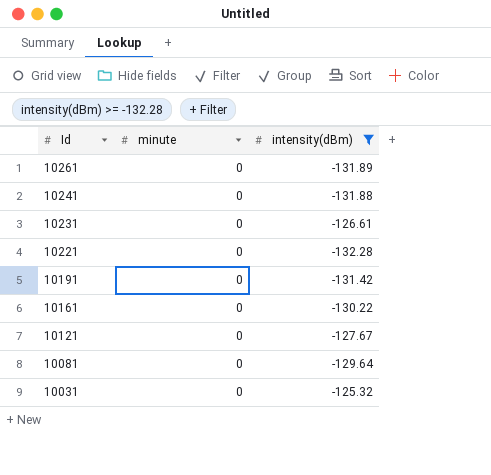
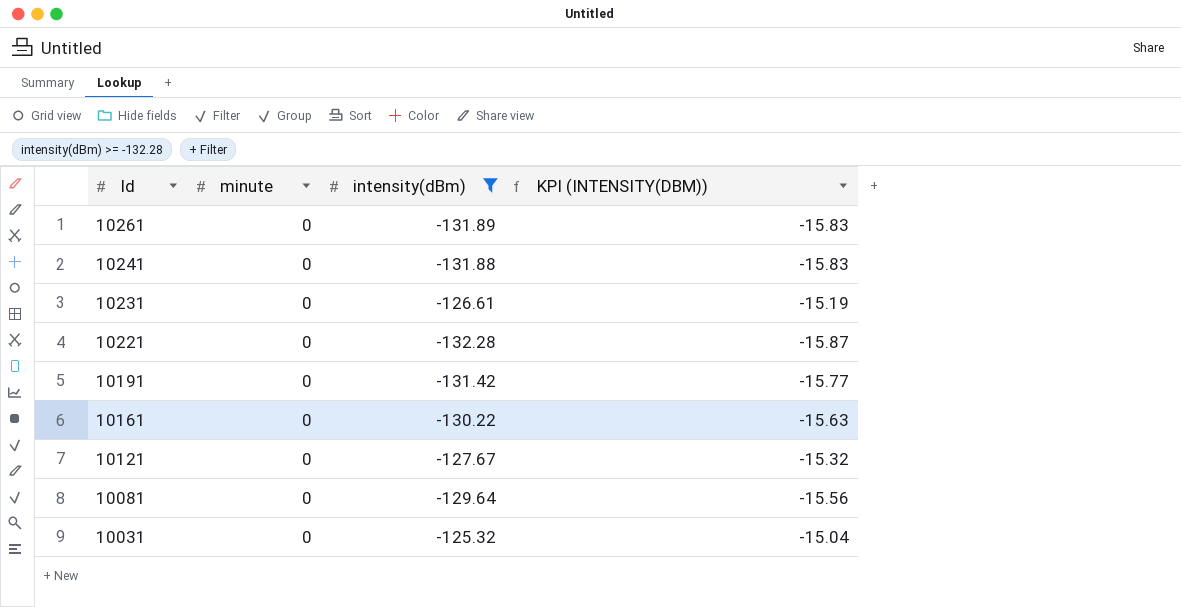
column KPI (INTENSITY(DBM)) | formula: none -> [intensity(dBm)] * 0.12

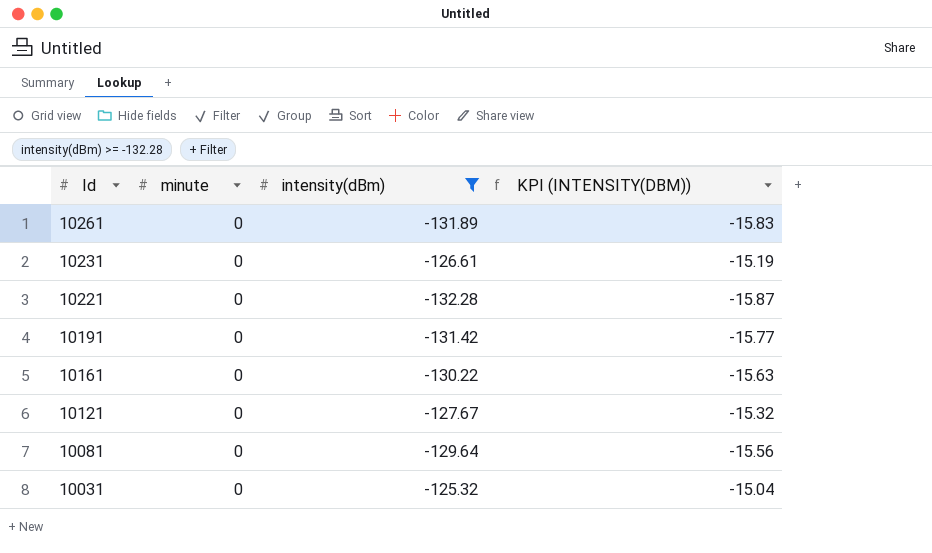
row 10241: 0 | -131.88 | -15.83 -> none

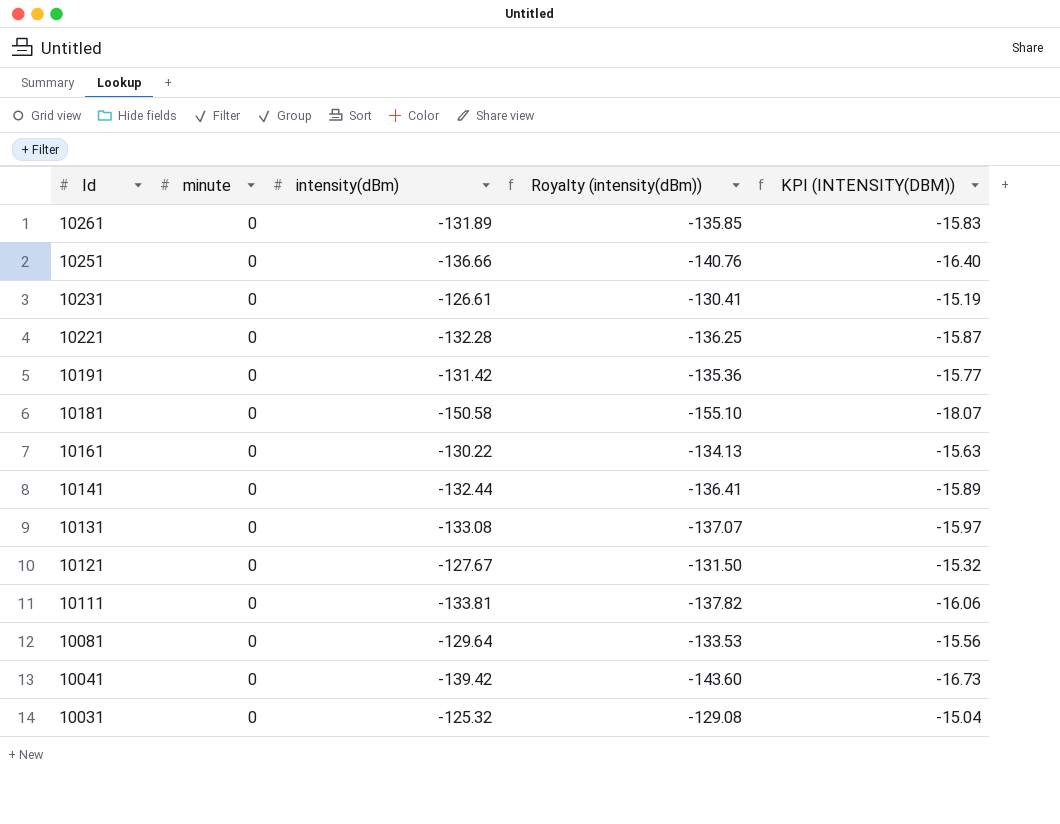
filter: intensity(dBm) >= -132.28 -> none
column Royalty (intensity(dBm)) | formula: none -> [intensity(dBm)] * 1.03

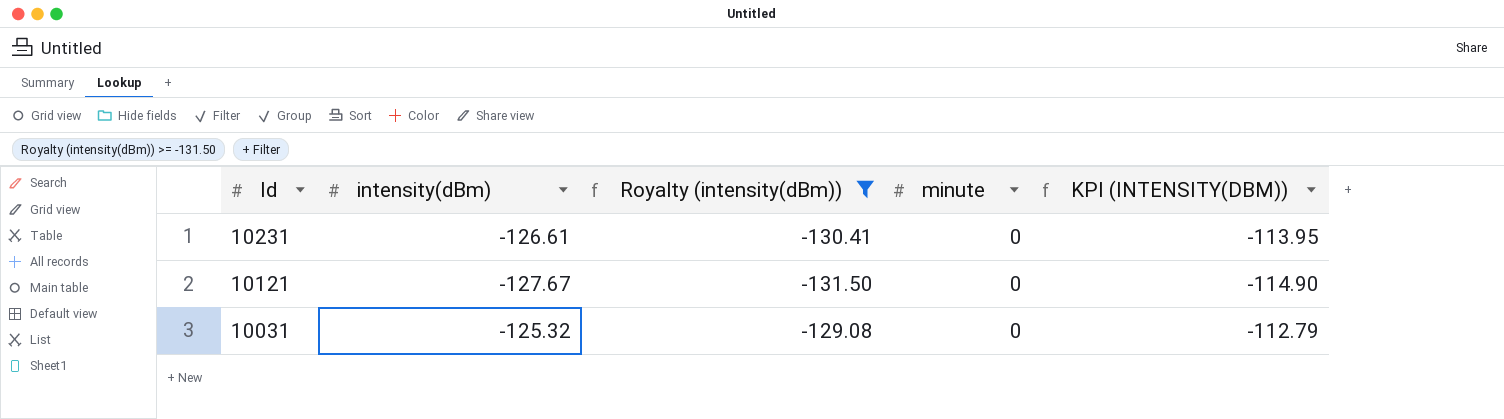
filter: none -> Royalty (intensity(dBm)) >= -131.50
column minute | position: 2 -> 4
column KPI (INTENSITY(DBM)) | formula: [intensity(dBm)] * 0.12 -> [intensity(dBm)] * 0.9

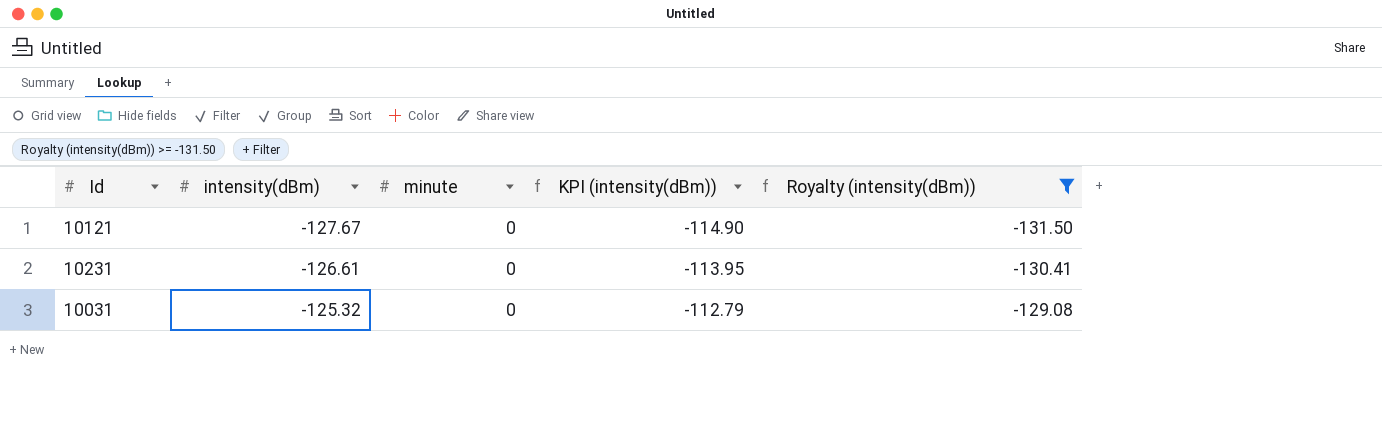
row order: Id descending -> intensity(dBm) ascending
column name: KPI (INTENSITY(DBM)) -> KPI (intensity(dBm))
column Royalty (intensity(dBm)) | position: 3 -> 5

